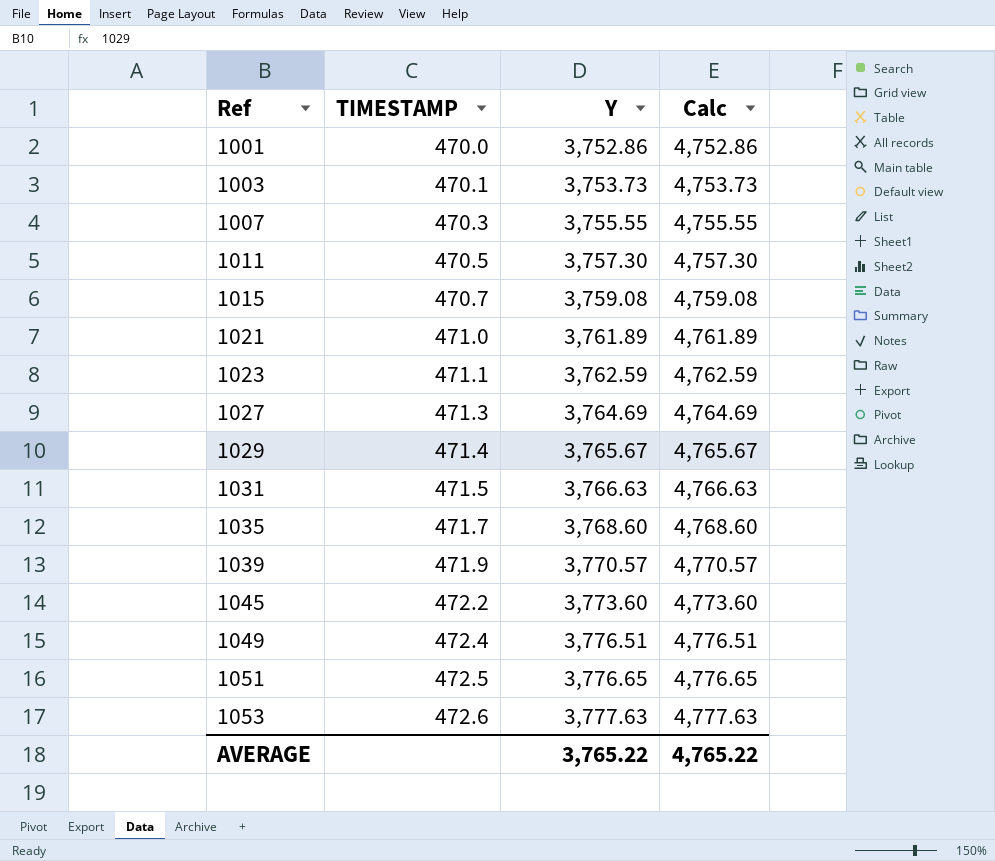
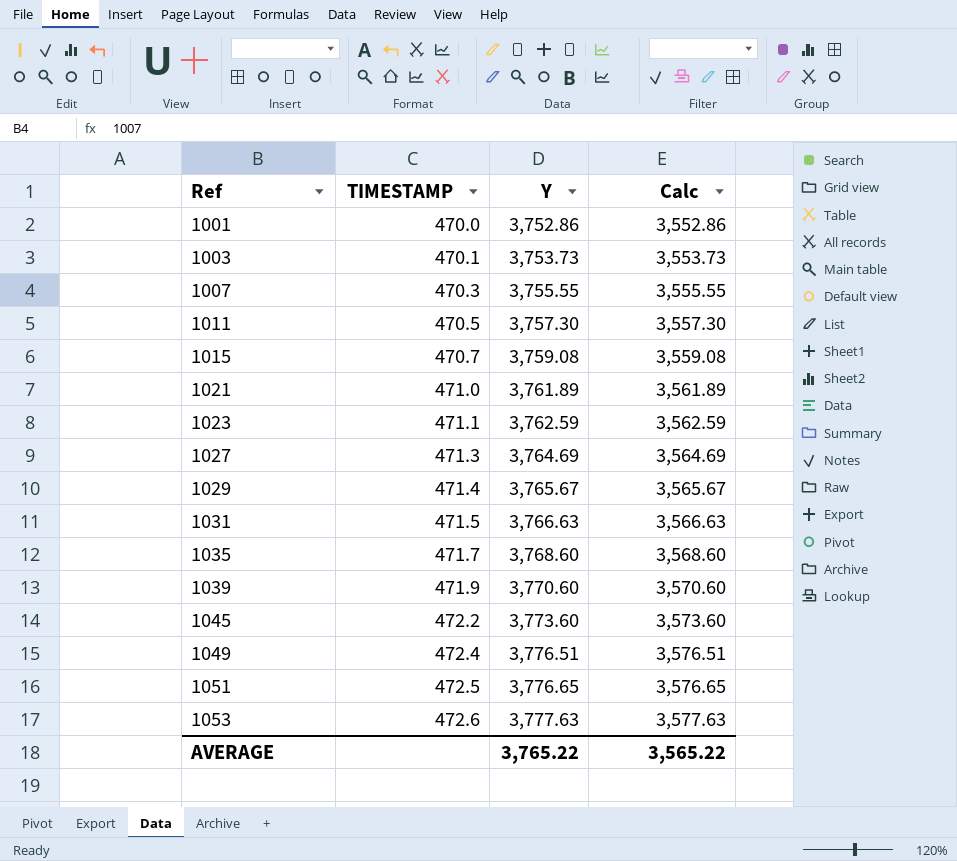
column Calc | formula: [Y] + 1000 -> [Y] - 200
1039 | Y: 3,770.57 -> 3,770.60
AVERAGE | Calc: 4,765.22 -> 3,565.22

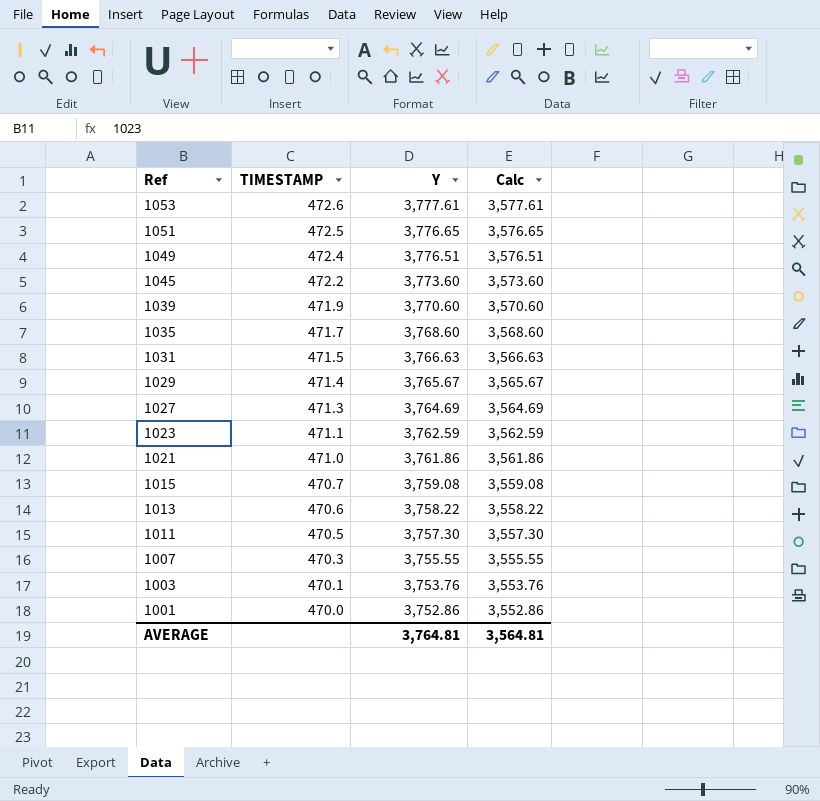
row order: Ref ascending -> Ref descending
1053 | Y: 3,777.63 -> 3,777.61
1053 | Calc: 3,577.63 -> 3,577.61
1021 | Y: 3,761.89 -> 3,761.86
1021 | Calc: 3,561.89 -> 3,561.86
row 1013: none -> 470.6 | 3,758.22 | 3,558.22
1003 | Y: 3,753.73 -> 3,753.76
1003 | Calc: 3,553.73 -> 3,553.76
AVERAGE | Y: 3,765.22 -> 3,764.81
AVERAGE | Calc: 3,565.22 -> 3,564.81

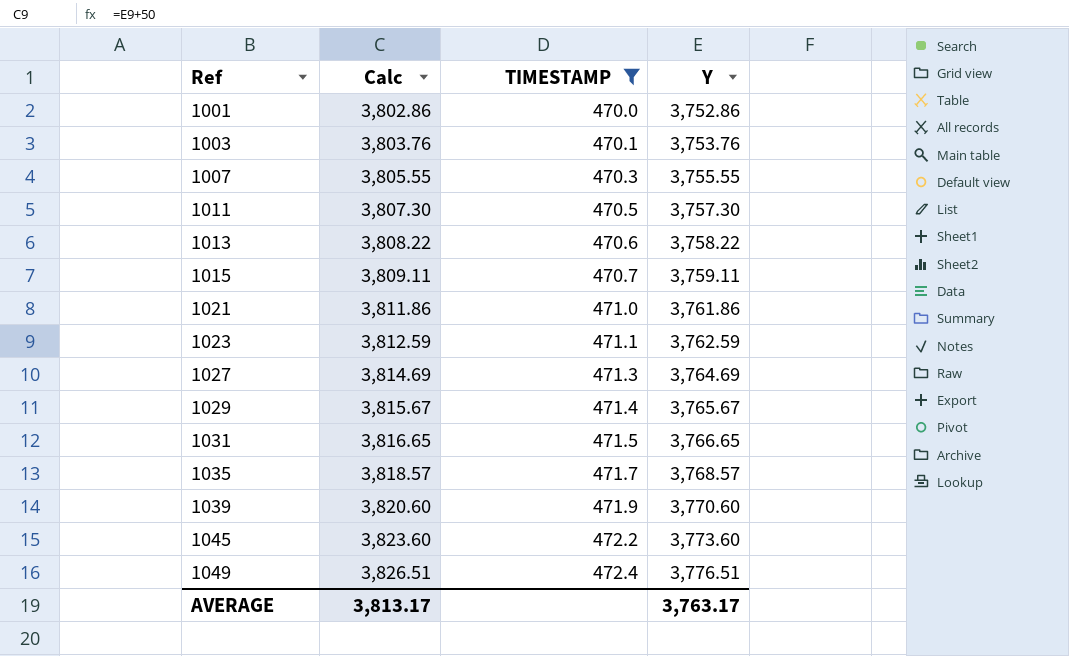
filter: none -> TIMESTAMP <= 472.4
row order: Ref descending -> Ref ascending
column Calc | formula: [Y] - 200 -> [Y] + 50
column Calc | position: 4 -> 2
1015 | Y: 3,759.08 -> 3,759.11
1031 | Y: 3,766.63 -> 3,766.65
1035 | Y: 3,768.60 -> 3,768.57
AVERAGE | Calc: 3,564.81 -> 3,813.17
AVERAGE | Y: 3,764.81 -> 3,763.17

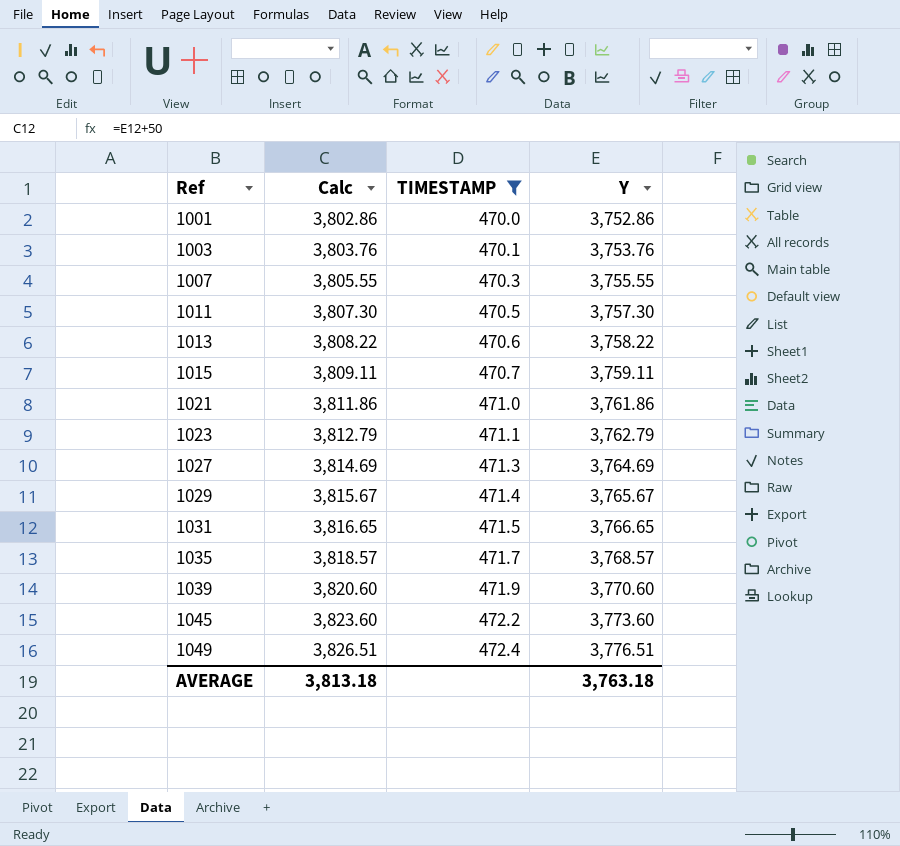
1023 | Calc: 3,812.59 -> 3,812.79
1023 | Y: 3,762.59 -> 3,762.79
AVERAGE | Calc: 3,813.17 -> 3,813.18
AVERAGE | Y: 3,763.17 -> 3,763.18

